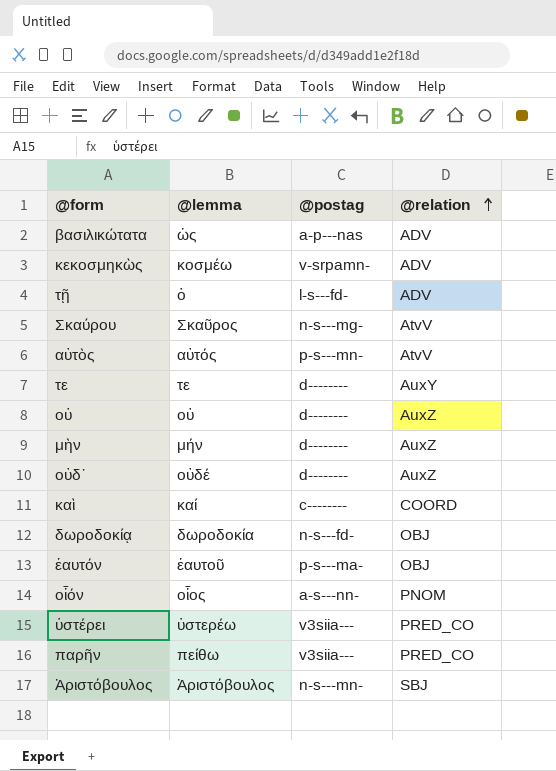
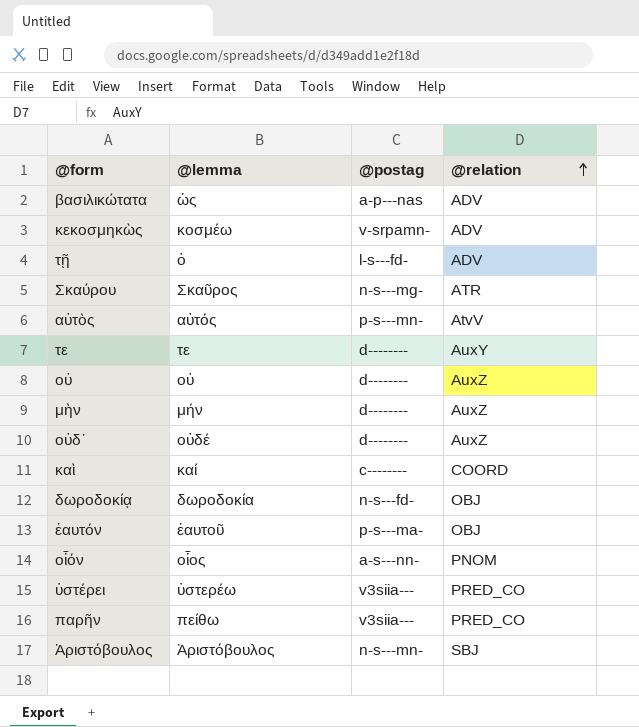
Σκαύρου | @relation: AtvV -> ATR

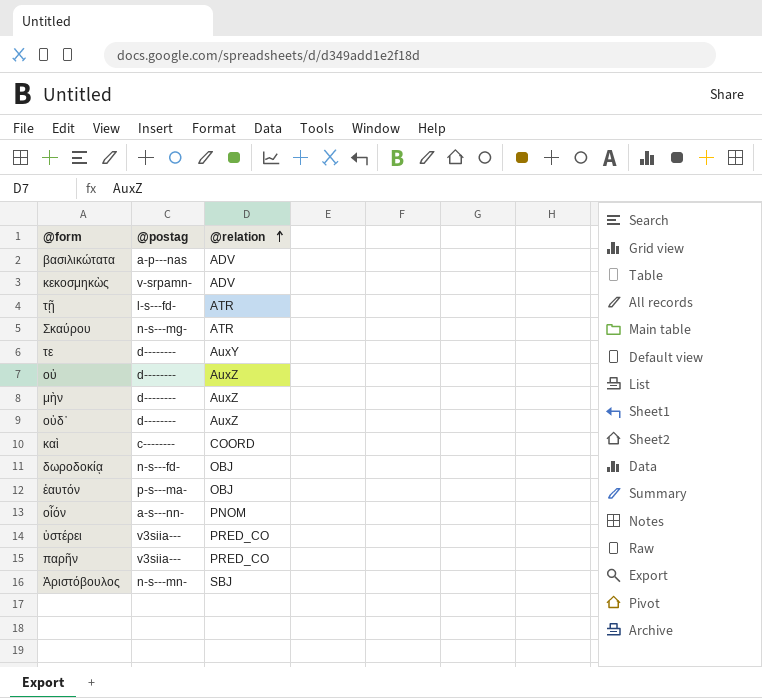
column @lemma | position: 2 -> none
row αὐτὸς: αὐτός | p-s---mn- | AtvV -> none
τῇ | @relation: ADV -> ATR

